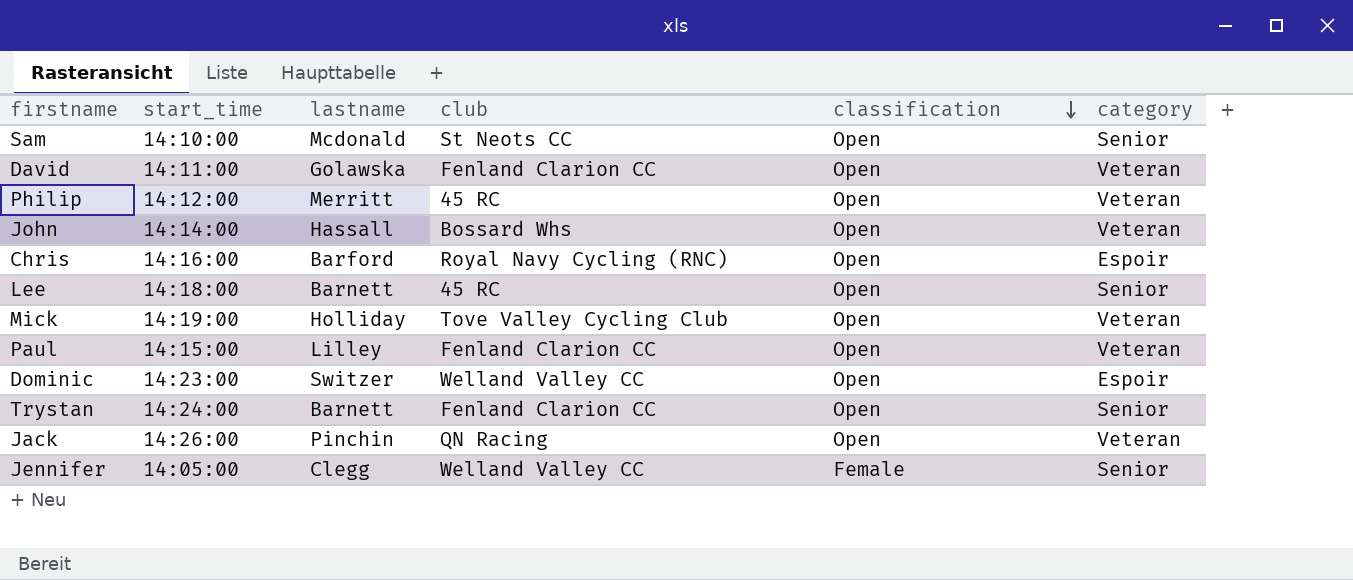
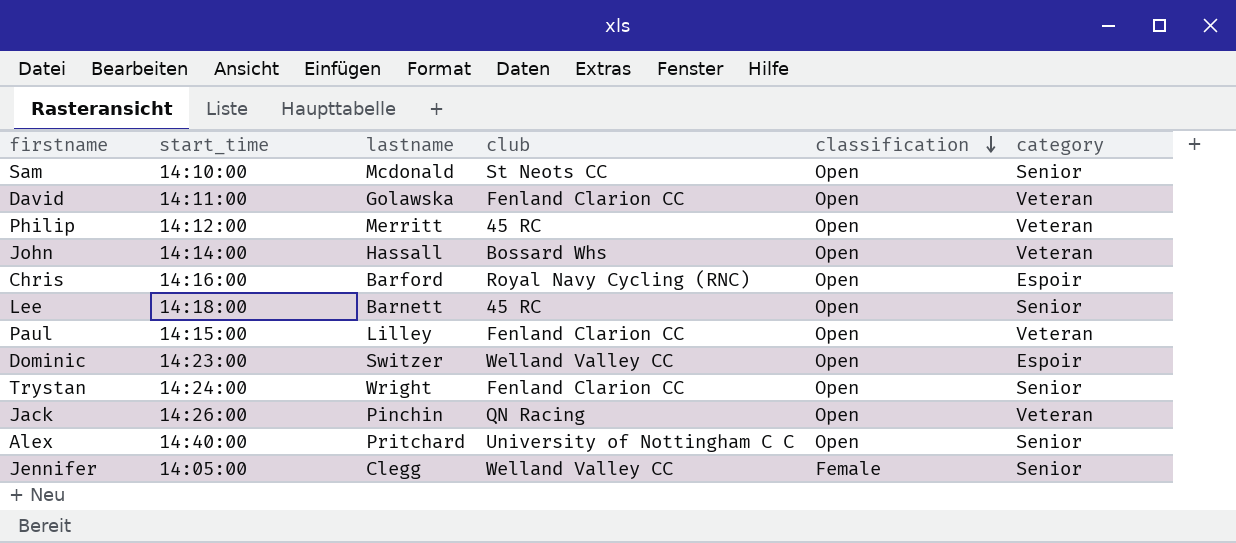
row Mick: 14:19:00 | Holliday | Tove Valley Cycling Club | Open | Veteran -> none
Trystan | lastname: Barnett -> Wright
row Alex: none -> 14:40:00 | Pritchard | University of Nottingham C C | Open | Senior

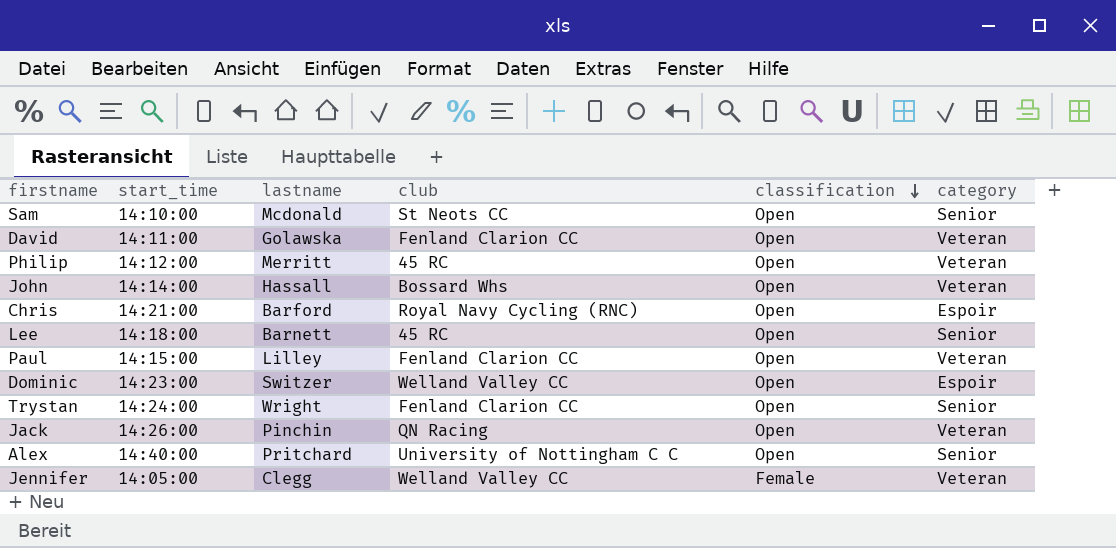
Chris | start_time: 14:16:00 -> 14:21:00
Jennifer | category: Senior -> Veteran

